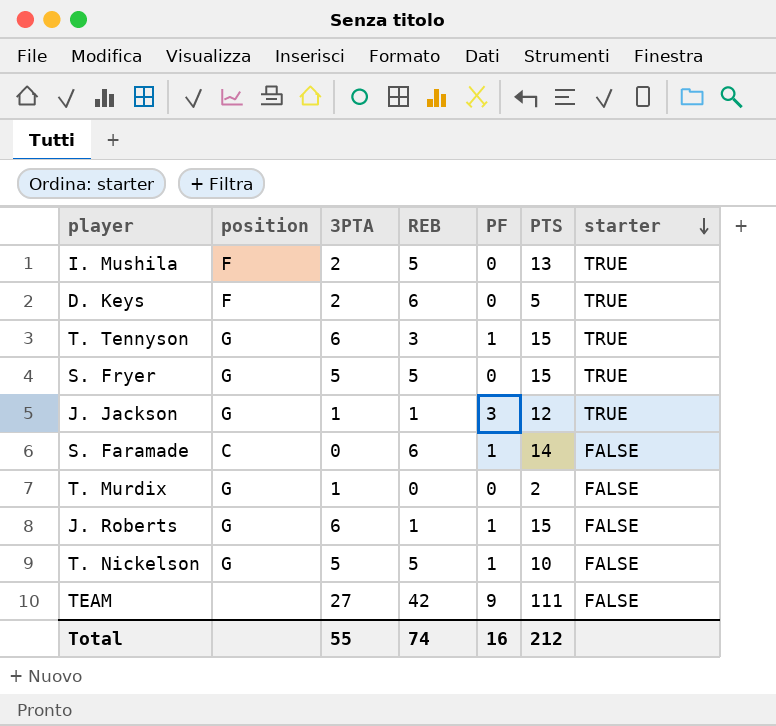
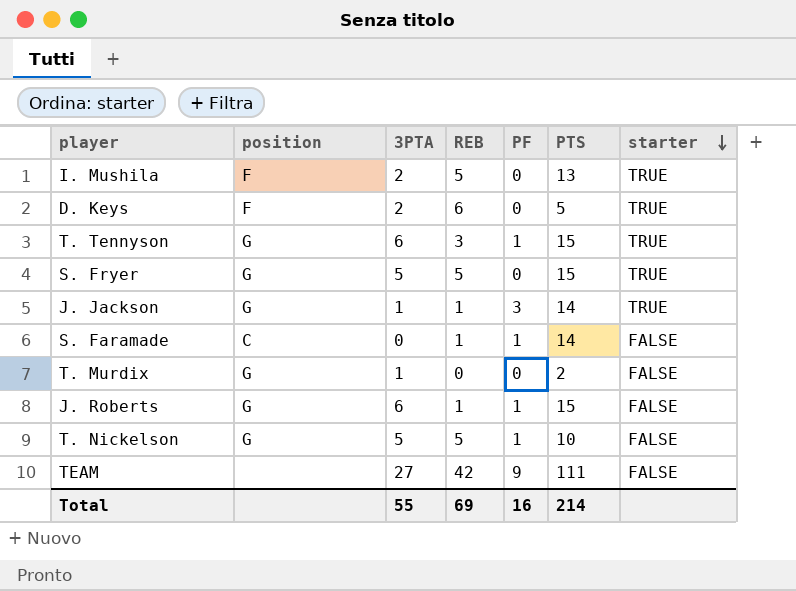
J. Jackson | PTS: 12 -> 14
S. Faramade | REB: 6 -> 1
Total | REB: 74 -> 69
Total | PTS: 212 -> 214

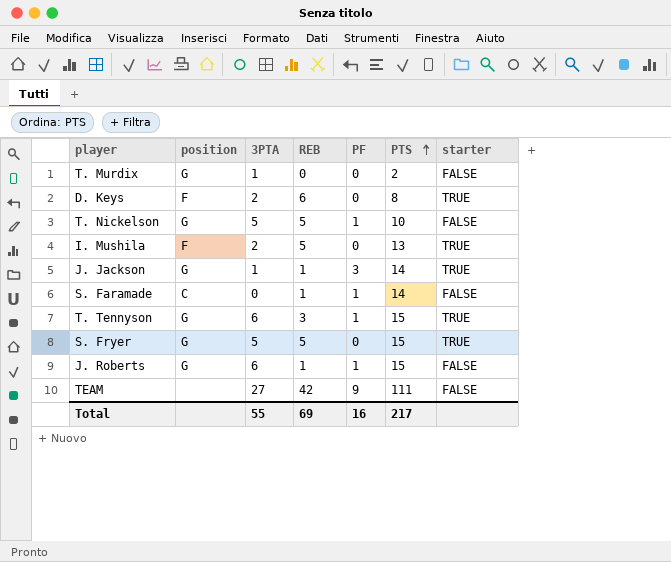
row order: starter descending -> PTS ascending
D. Keys | PTS: 5 -> 8
Total | PTS: 214 -> 217

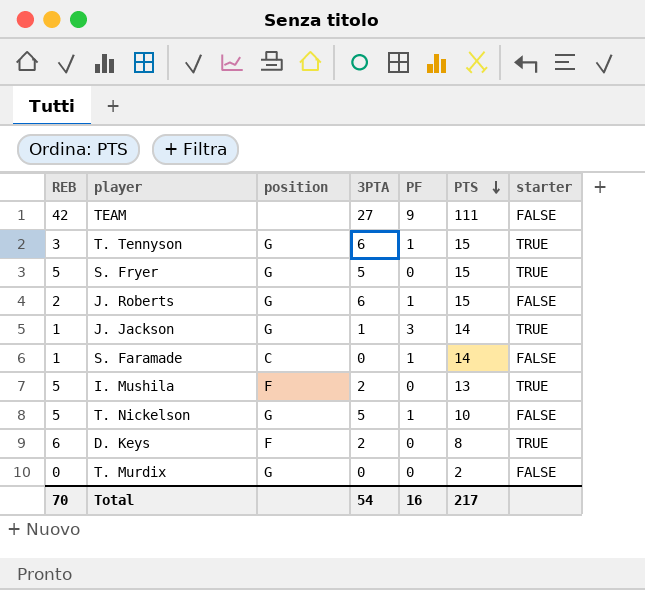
row order: PTS ascending -> PTS descending
column REB | position: 4 -> 1
J. Roberts | REB: 1 -> 2
T. Murdix | 3PTA: 1 -> 0
Total | REB: 69 -> 70
Total | 3PTA: 55 -> 54

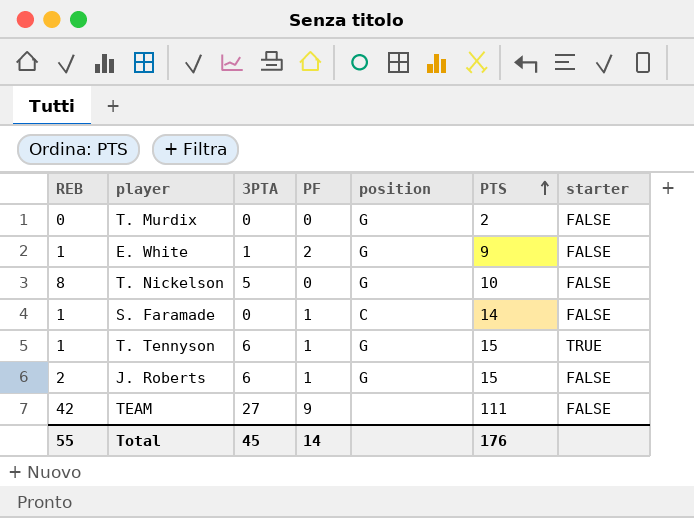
row order: PTS descending -> PTS ascending
column position | position: 3 -> 5
row S. Fryer: 5 | G | 5 | 0 | 15 | TRUE -> none
row J. Jackson: 1 | G | 1 | 3 | 14 | TRUE -> none
row I. Mushila: 5 | F | 2 | 0 | 13 | TRUE -> none
row D. Keys: 6 | F | 2 | 0 | 8 | TRUE -> none
row E. White: none -> 1 | 1 | 2 | G | 9 | FALSE
T. Nickelson | REB: 5 -> 8
T. Nickelson | PF: 1 -> 0
T. Tennyson | REB: 3 -> 1
Total | REB: 70 -> 55
Total | 3PTA: 54 -> 45
Total | PF: 16 -> 14
Total | PTS: 217 -> 176

